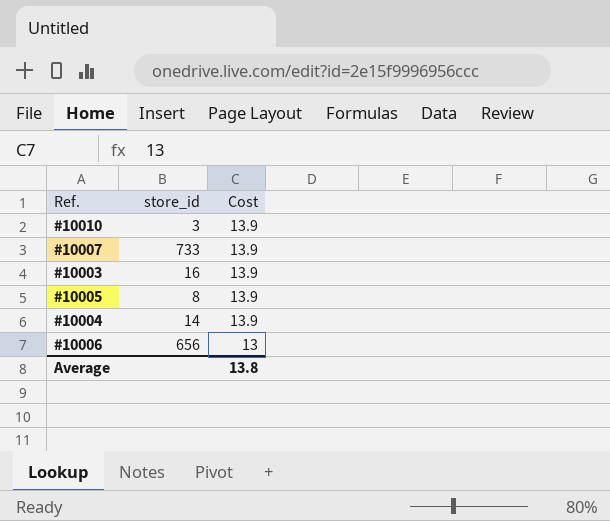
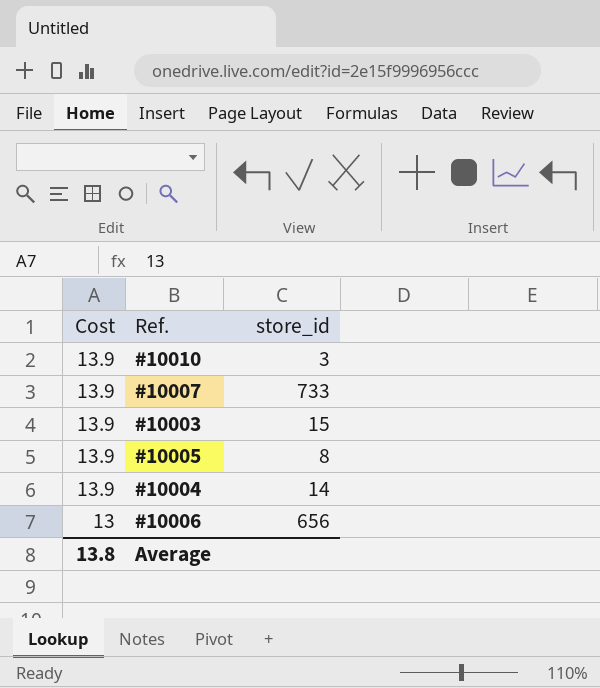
column Cost | position: 3 -> 1
#10003 | store_id: 16 -> 15

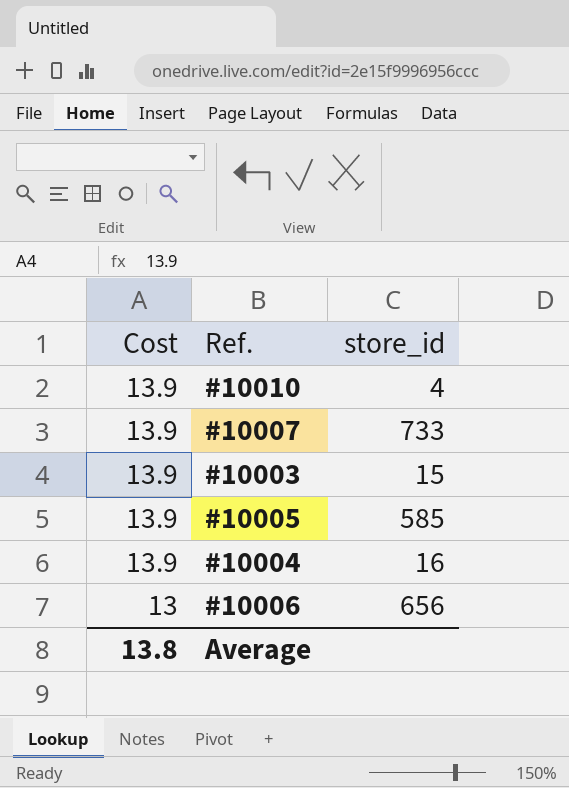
#10010 | store_id: 3 -> 4
#10005 | store_id: 8 -> 585
#10004 | store_id: 14 -> 16

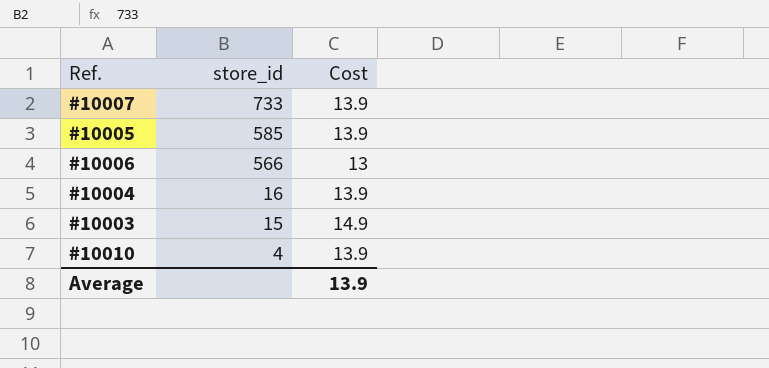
row order: Cost descending -> store_id descending
column Cost | position: 1 -> 3
#10006 | store_id: 656 -> 566
#10003 | Cost: 13.9 -> 14.9
Average | Cost: 13.8 -> 13.9

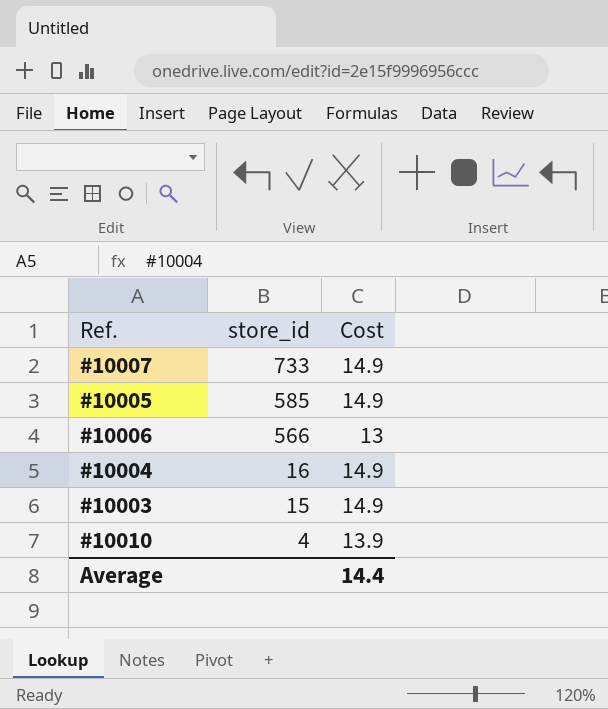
#10007 | Cost: 13.9 -> 14.9
#10005 | Cost: 13.9 -> 14.9
#10004 | Cost: 13.9 -> 14.9
Average | Cost: 13.9 -> 14.4

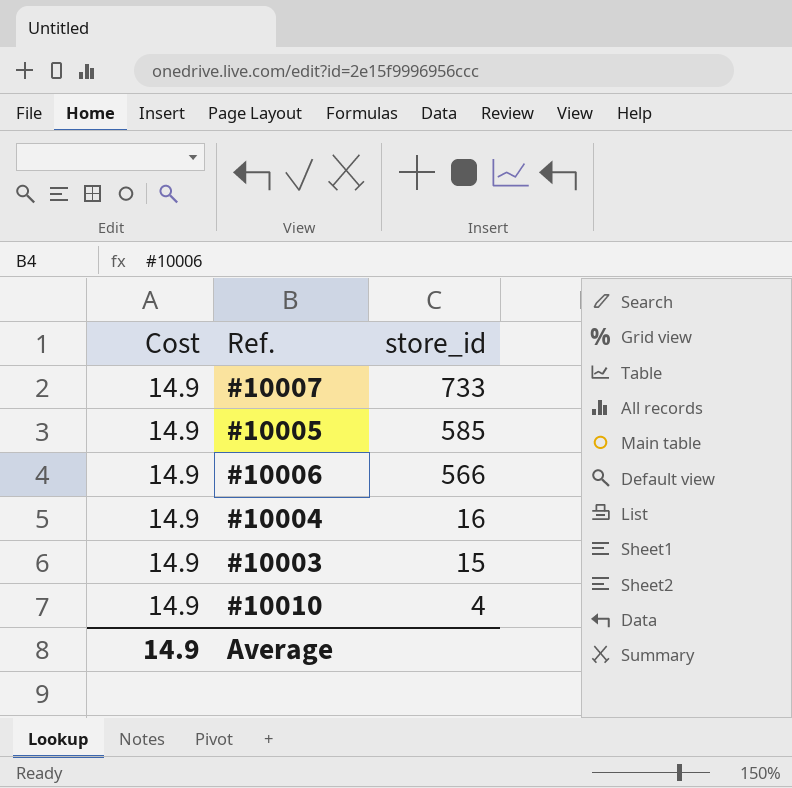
column Cost | position: 3 -> 1
#10006 | Cost: 13 -> 14.9
#10010 | Cost: 13.9 -> 14.9
Average | Cost: 14.4 -> 14.9

